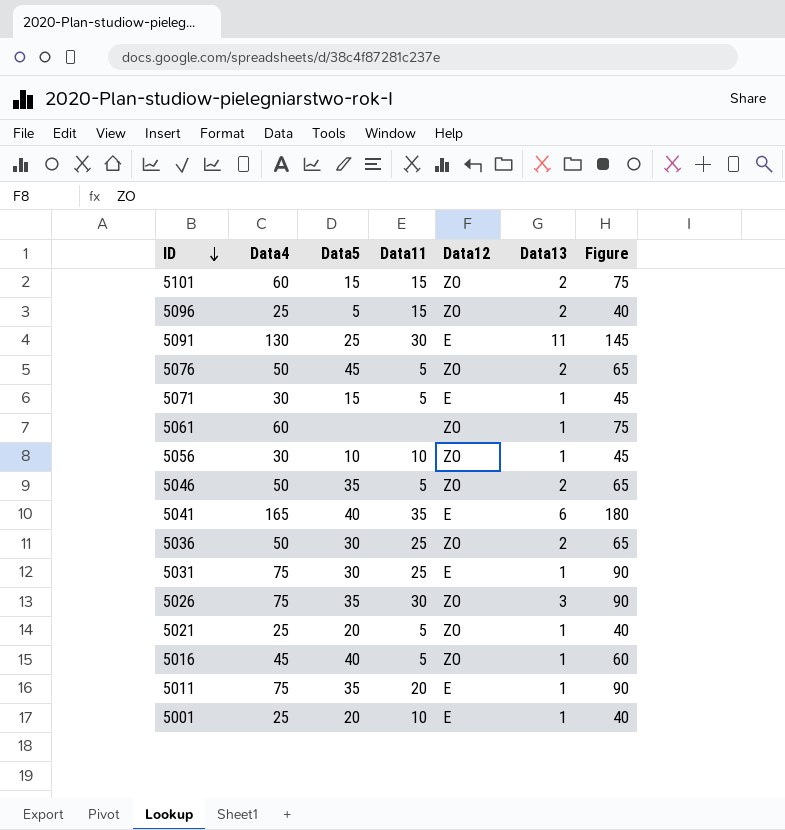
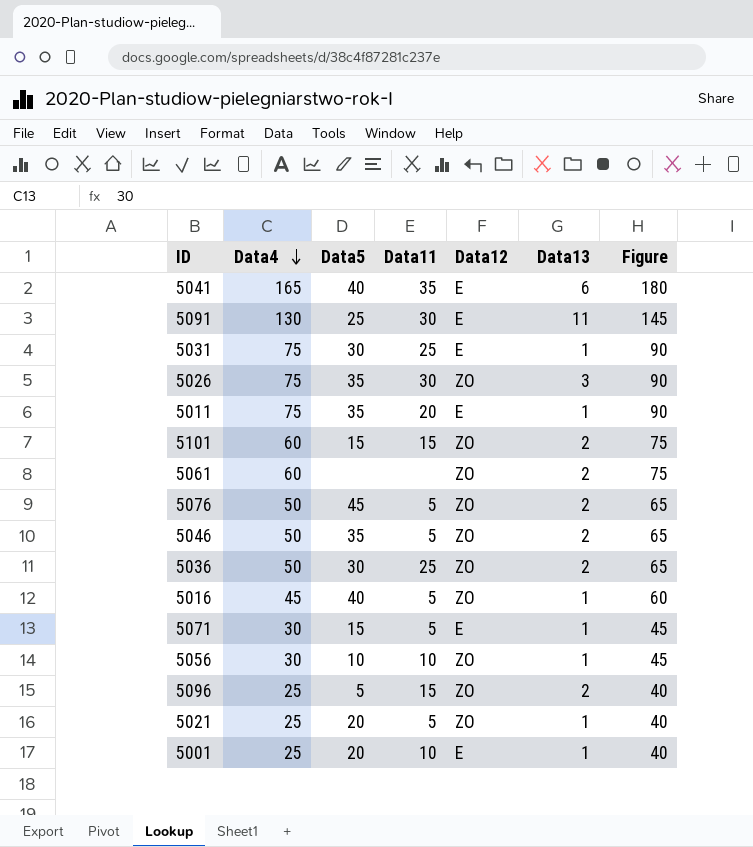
row order: ID descending -> Data4 descending
5061 | Data13: 1 -> 2

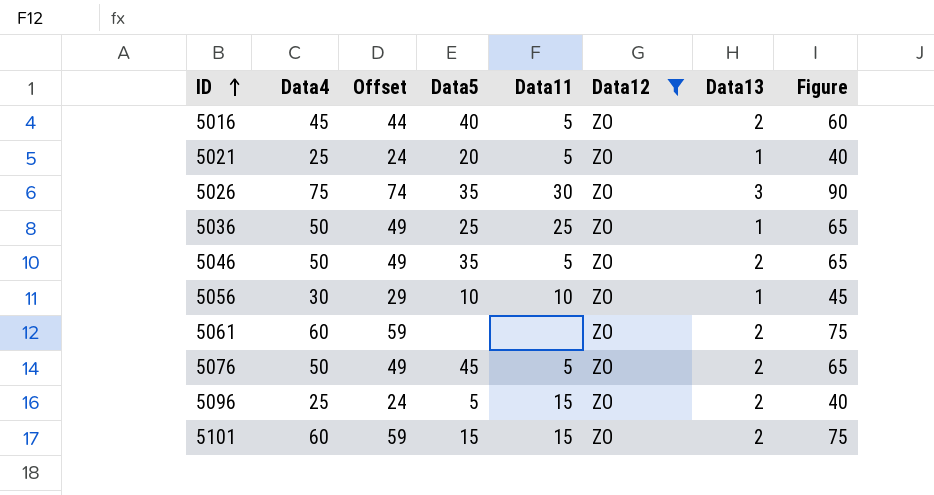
filter: none -> Data12 = ZO
row order: Data4 descending -> ID ascending
column Offset | formula: none -> [Data4] - 1
5016 | Data13: 1 -> 2
5036 | Data5: 30 -> 25
5036 | Data13: 2 -> 1

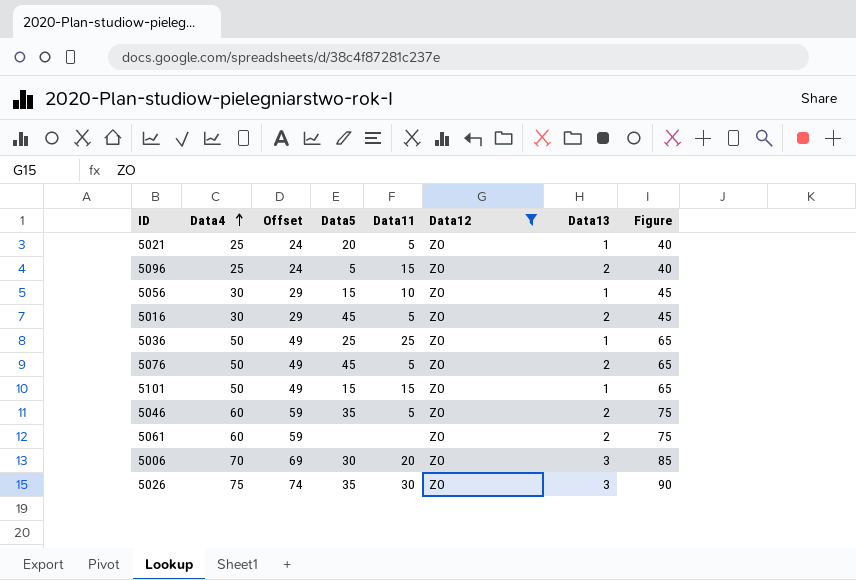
row order: ID ascending -> Data4 ascending
5056 | Data5: 10 -> 15
5016 | Data4: 45 -> 30
5016 | Offset: 44 -> 29
5016 | Data5: 40 -> 45
5016 | Figure: 60 -> 45
5101 | Data4: 60 -> 50
5101 | Offset: 59 -> 49
5101 | Data13: 2 -> 1
5101 | Figure: 75 -> 65
5046 | Data4: 50 -> 60
5046 | Offset: 49 -> 59
5046 | Figure: 65 -> 75
row 5006: none -> 70 | 69 | 30 | 20 | ZO | 3 | 85

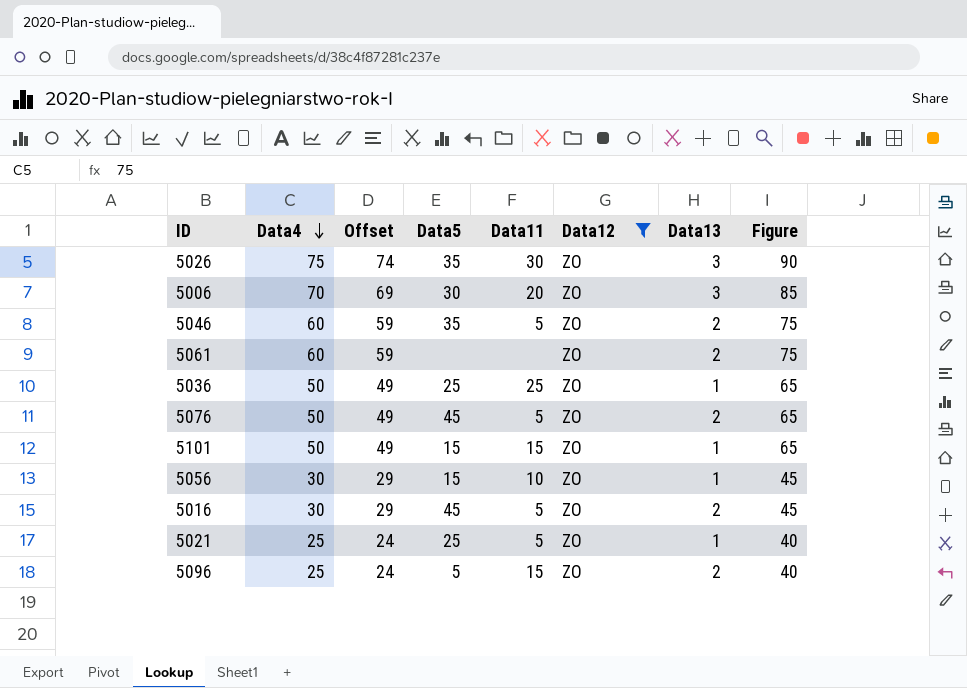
row order: Data4 ascending -> Data4 descending
5021 | Data5: 20 -> 25

